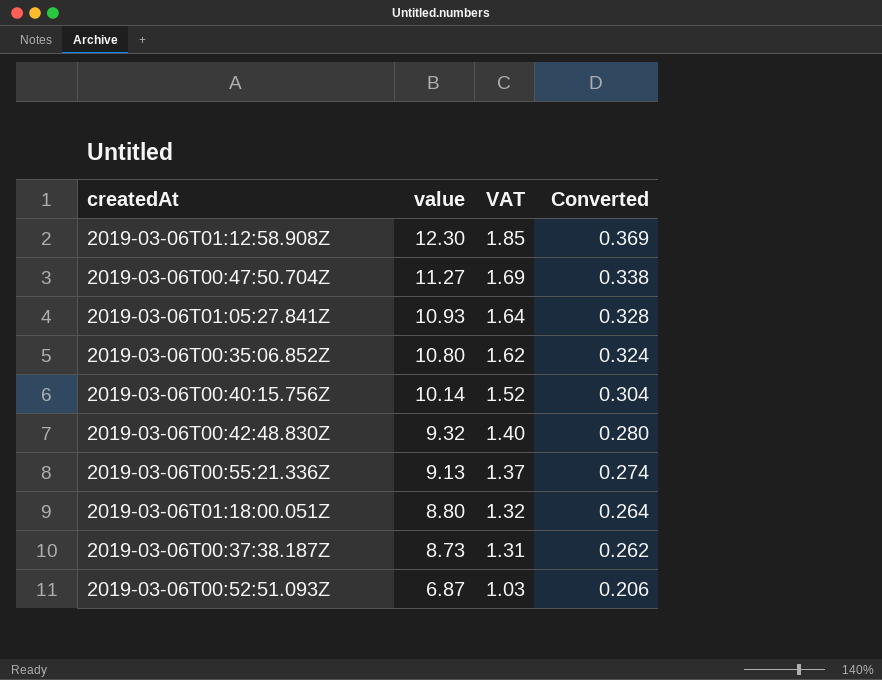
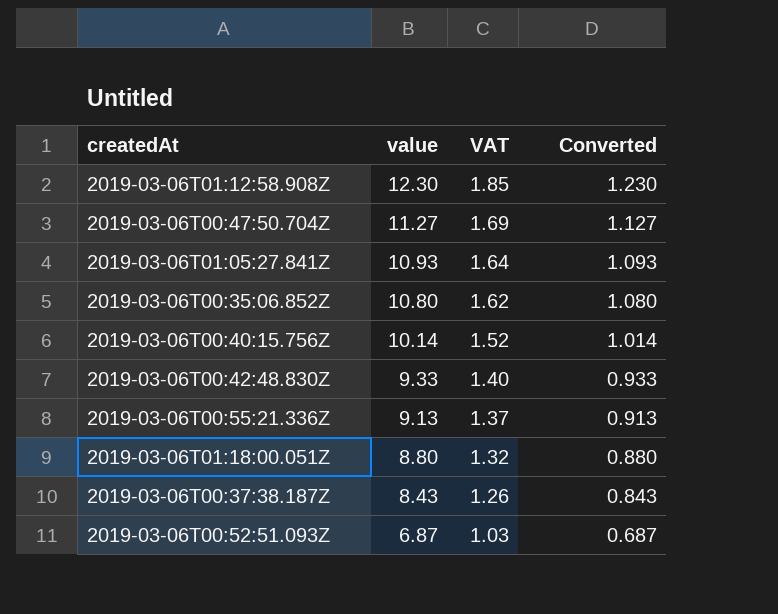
column Converted | formula: [value] * 0.03 -> [value] * 0.1
2019-03-06T00:42:48.830Z | value: 9.32 -> 9.33
2019-03-06T00:37:38.187Z | value: 8.73 -> 8.43
2019-03-06T00:37:38.187Z | VAT: 1.31 -> 1.26

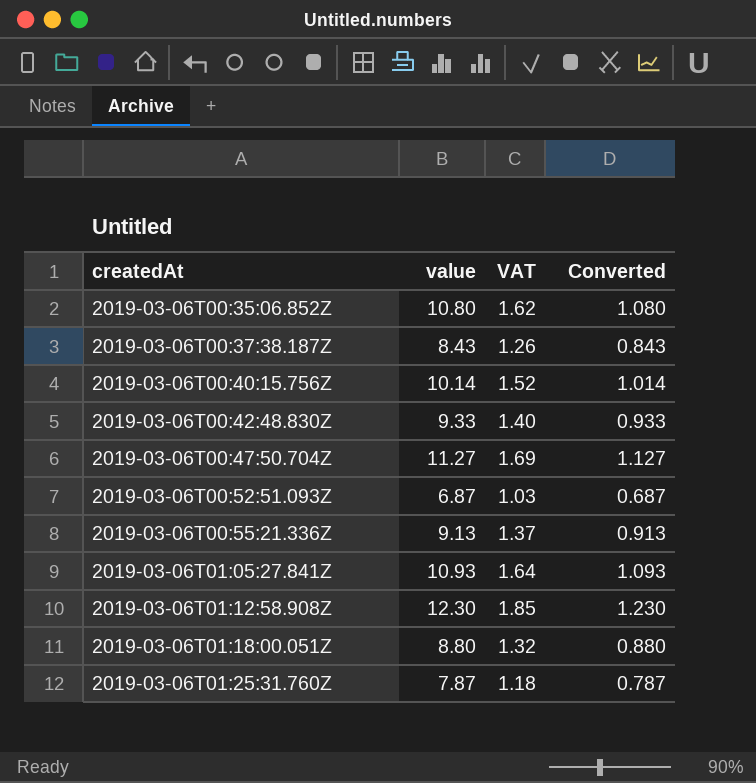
row order: value descending -> createdAt ascending
row 2019-03-06T01:25:31.760Z: none -> 7.87 | 1.18 | 0.787

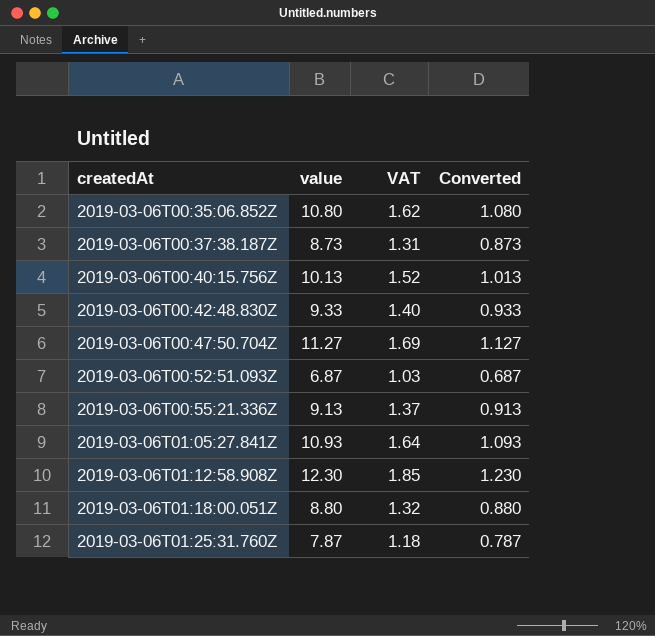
2019-03-06T00:37:38.187Z | value: 8.43 -> 8.73
2019-03-06T00:37:38.187Z | VAT: 1.26 -> 1.31
2019-03-06T00:37:38.187Z | Converted: 0.843 -> 0.873
2019-03-06T00:40:15.756Z | value: 10.14 -> 10.13
2019-03-06T00:40:15.756Z | Converted: 1.014 -> 1.013

